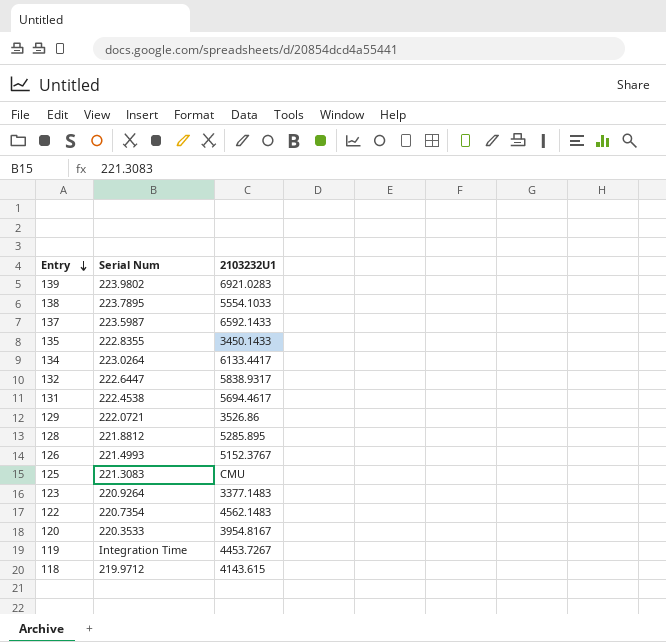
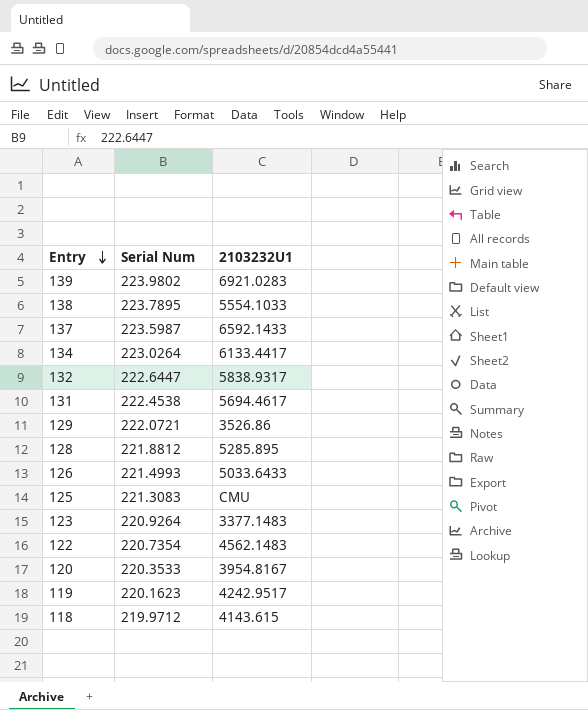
row 135: 222.8355 | 3450.1433 -> none
126 | 2103232U1: 5152.3767 -> 5033.6433
119 | Serial Num: Integration Time -> 220.1623
119 | 2103232U1: 4453.7267 -> 4242.9517

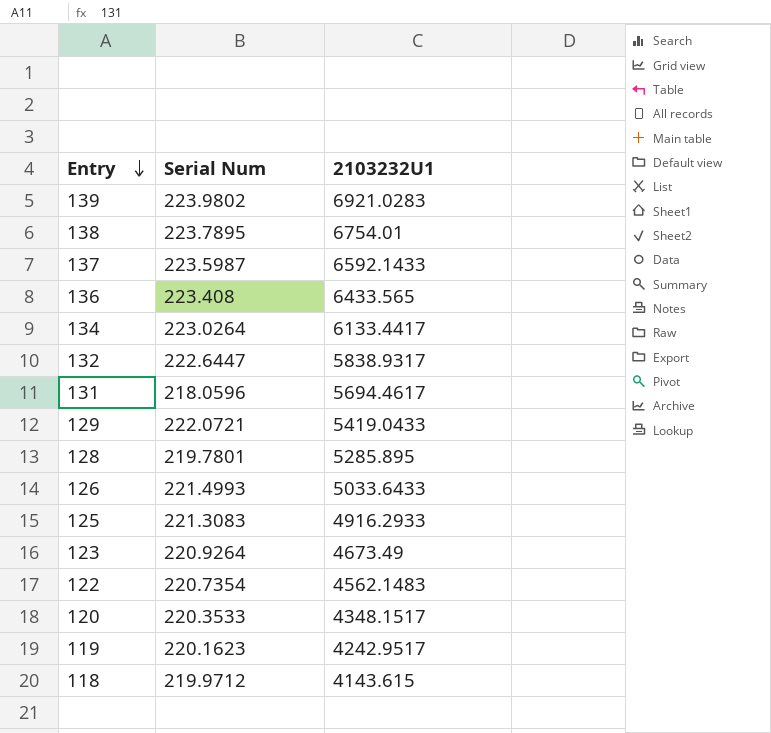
138 | 2103232U1: 5554.1033 -> 6754.01
row 136: none -> 223.408 | 6433.565
131 | Serial Num: 222.4538 -> 218.0596
129 | 2103232U1: 3526.86 -> 5419.0433
128 | Serial Num: 221.8812 -> 219.7801
125 | 2103232U1: CMU -> 4916.2933
123 | 2103232U1: 3377.1483 -> 4673.49
120 | 2103232U1: 3954.8167 -> 4348.1517

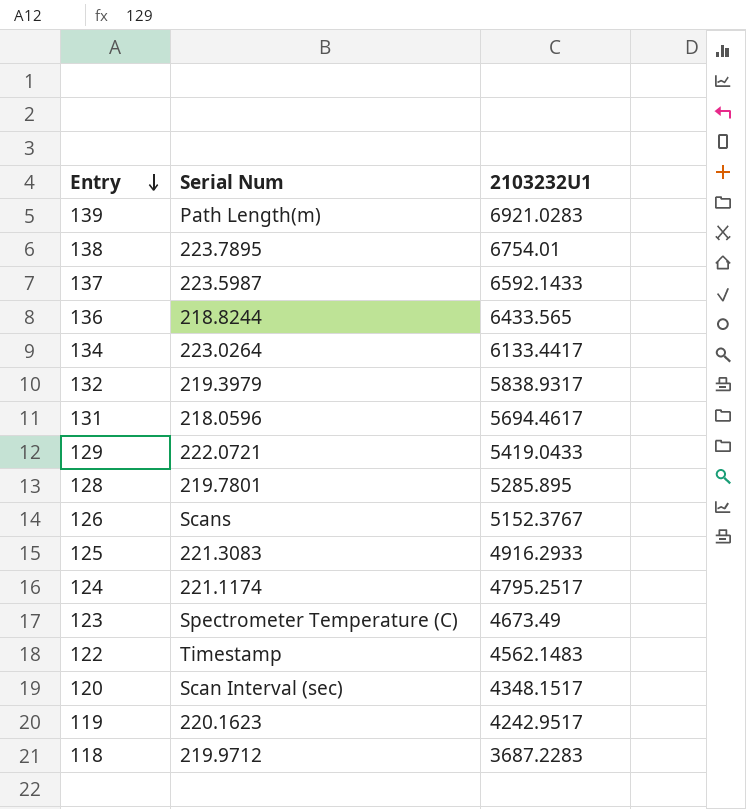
139 | Serial Num: 223.9802 -> Path Length(m)
136 | Serial Num: 223.408 -> 218.8244
132 | Serial Num: 222.6447 -> 219.3979
126 | Serial Num: 221.4993 -> Scans
126 | 2103232U1: 5033.6433 -> 5152.3767
row 124: none -> 221.1174 | 4795.2517
123 | Serial Num: 220.9264 -> Spectrometer Temperature (C)
122 | Serial Num: 220.7354 -> Timestamp
120 | Serial Num: 220.3533 -> Scan Interval (sec)
118 | 2103232U1: 4143.615 -> 3687.2283

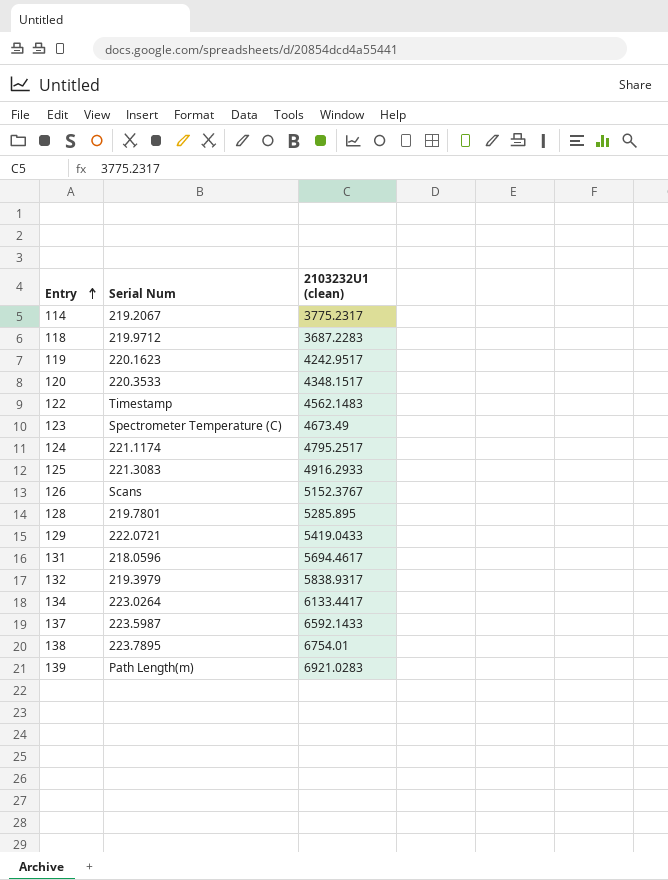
row order: Entry descending -> Entry ascending
column name: 2103232U1 -> 2103232U1 (clean)
row 136: 218.8244 | 6433.565 -> none
row 114: none -> 219.2067 | 3775.2317
120 | Serial Num: Scan Interval (sec) -> 220.3533

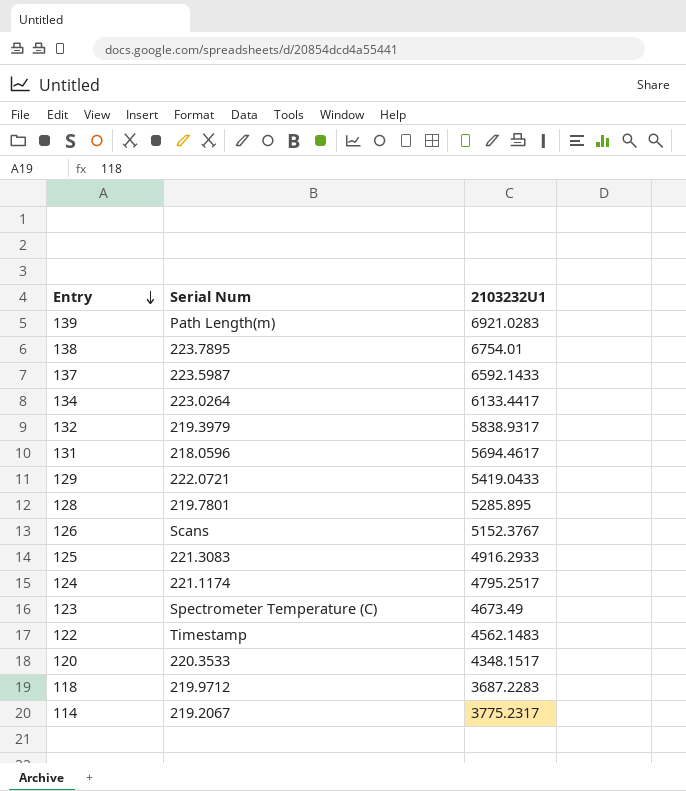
row order: Entry ascending -> Entry descending
column name: 2103232U1 (clean) -> 2103232U1
row 119: 220.1623 | 4242.9517 -> none

